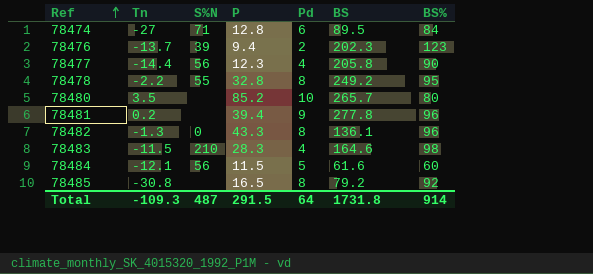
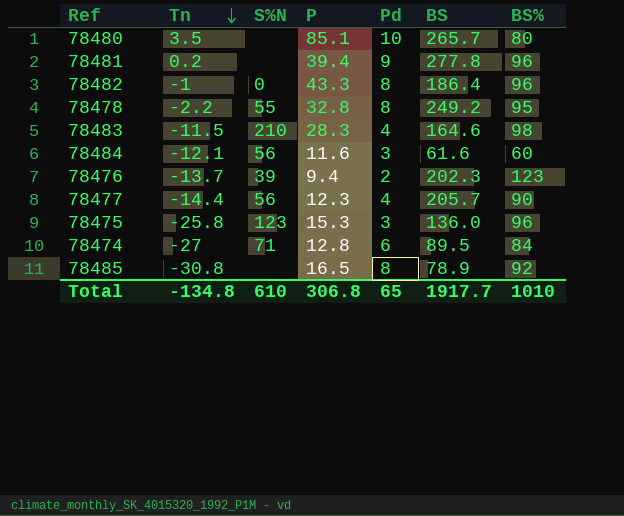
row order: Ref ascending -> Tn descending
78480 | P: 85.2 -> 85.1
78482 | Tn: -1.3 -> -1
78482 | BS: 136.1 -> 186.4
78484 | P: 11.5 -> 11.6
78484 | Pd: 5 -> 3
78477 | BS: 205.8 -> 205.7
row 78475: none -> -25.8 | 123 | 15.3 | 3 | 136.0 | 96
78485 | BS: 79.2 -> 78.9
Total | Tn: -109.3 -> -134.8
Total | S%N: 487 -> 610
Total | P: 291.5 -> 306.8
Total | Pd: 64 -> 65
Total | BS: 1731.8 -> 1917.7
Total | BS%: 914 -> 1010

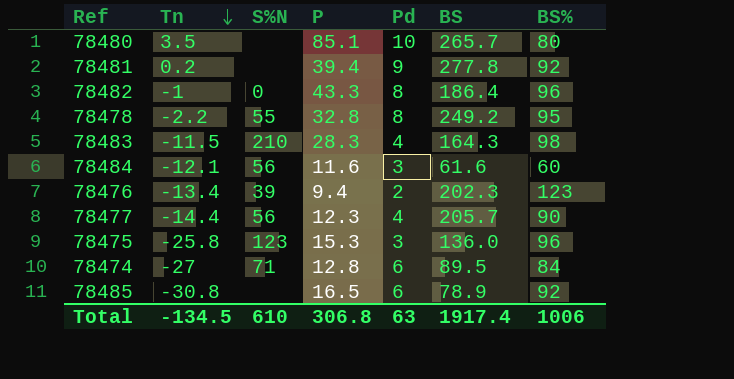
78481 | BS%: 96 -> 92
78483 | BS: 164.6 -> 164.3
78476 | Tn: -13.7 -> -13.4
78485 | Pd: 8 -> 6
Total | Tn: -134.8 -> -134.5
Total | Pd: 65 -> 63
Total | BS: 1917.7 -> 1917.4
Total | BS%: 1010 -> 1006

